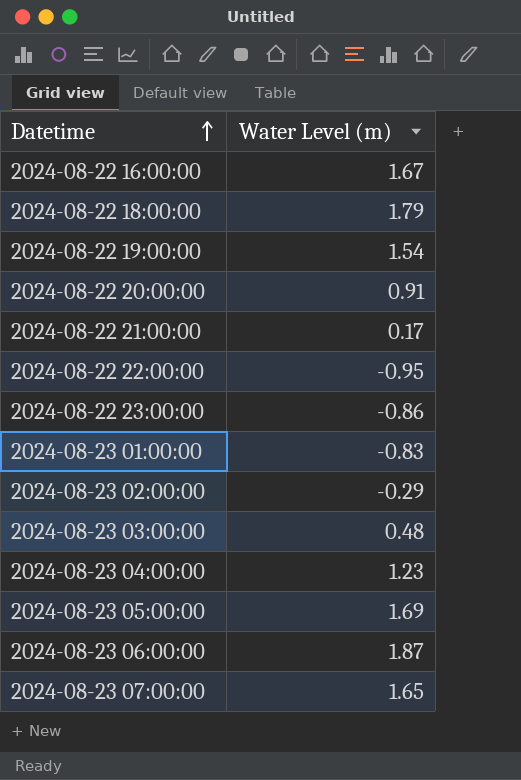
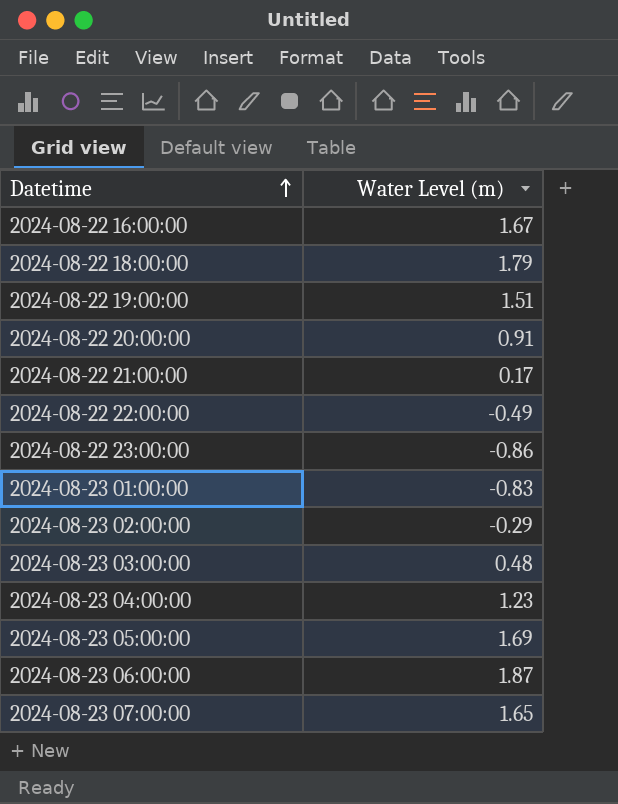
2024-08-22 19:00:00 | Water Level (m): 1.54 -> 1.51
2024-08-22 22:00:00 | Water Level (m): -0.95 -> -0.49

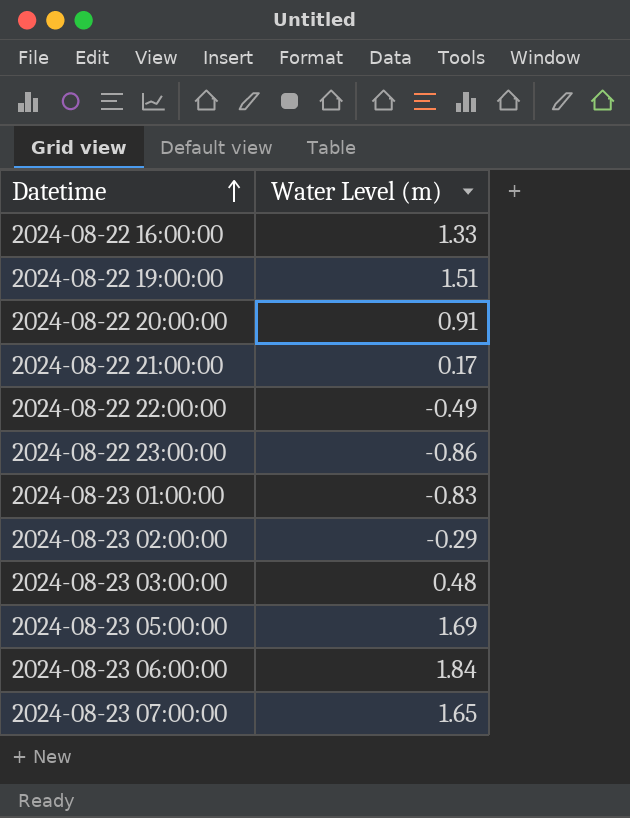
row 2024-08-22 18:00:00: 1.79 -> none
row 2024-08-23 04:00:00: 1.23 -> none
2024-08-22 16:00:00 | Water Level (m): 1.67 -> 1.33
2024-08-23 06:00:00 | Water Level (m): 1.87 -> 1.84

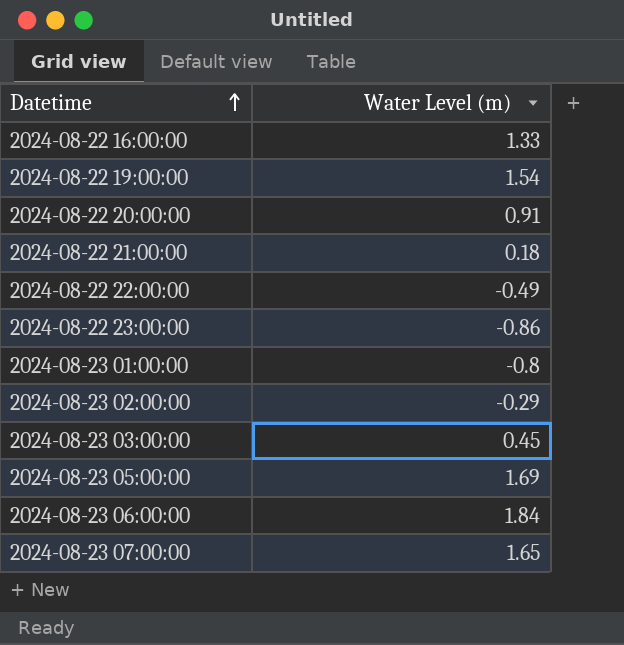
2024-08-22 19:00:00 | Water Level (m): 1.51 -> 1.54
2024-08-22 21:00:00 | Water Level (m): 0.17 -> 0.18
2024-08-23 01:00:00 | Water Level (m): -0.83 -> -0.8
2024-08-23 03:00:00 | Water Level (m): 0.48 -> 0.45

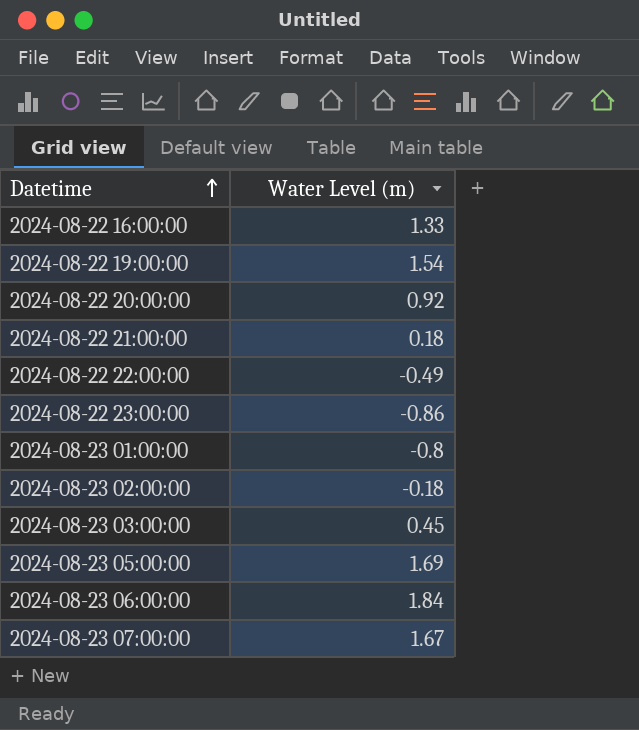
2024-08-22 20:00:00 | Water Level (m): 0.91 -> 0.92
2024-08-23 02:00:00 | Water Level (m): -0.29 -> -0.18
2024-08-23 07:00:00 | Water Level (m): 1.65 -> 1.67

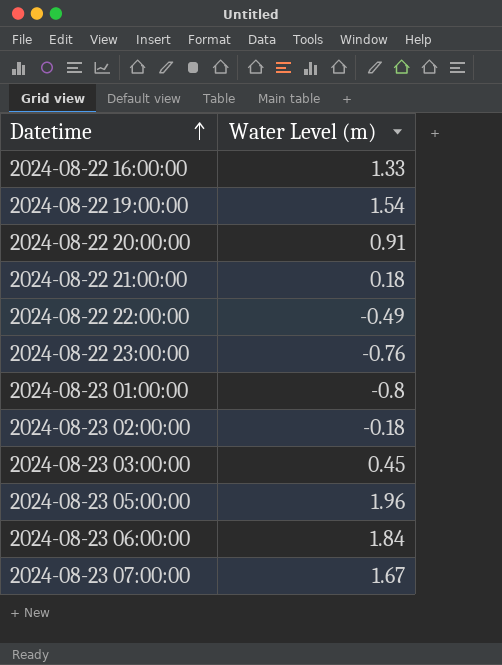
2024-08-22 20:00:00 | Water Level (m): 0.92 -> 0.91
2024-08-22 23:00:00 | Water Level (m): -0.86 -> -0.76
2024-08-23 05:00:00 | Water Level (m): 1.69 -> 1.96

